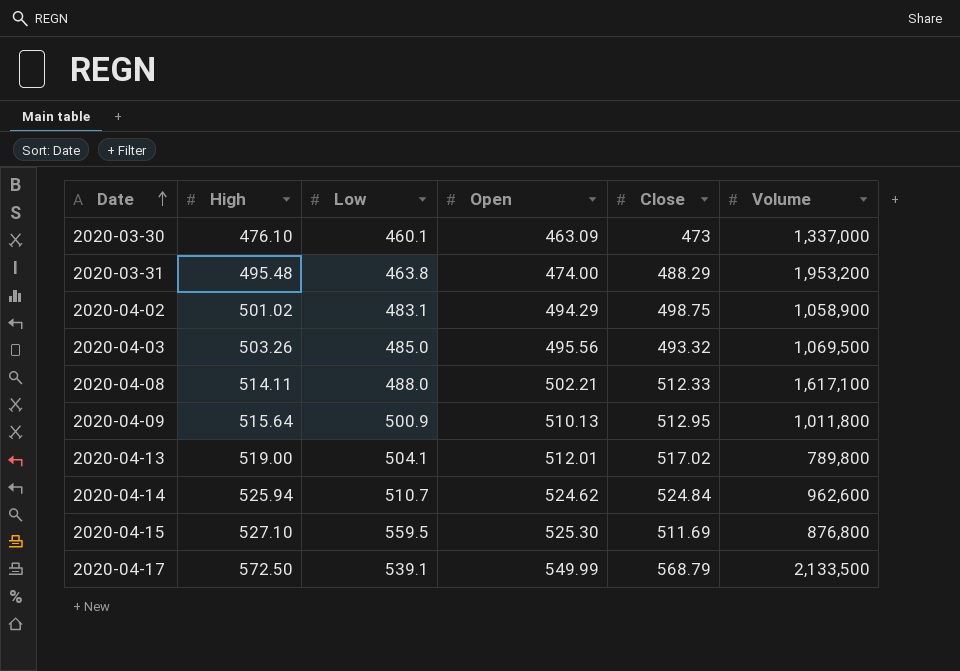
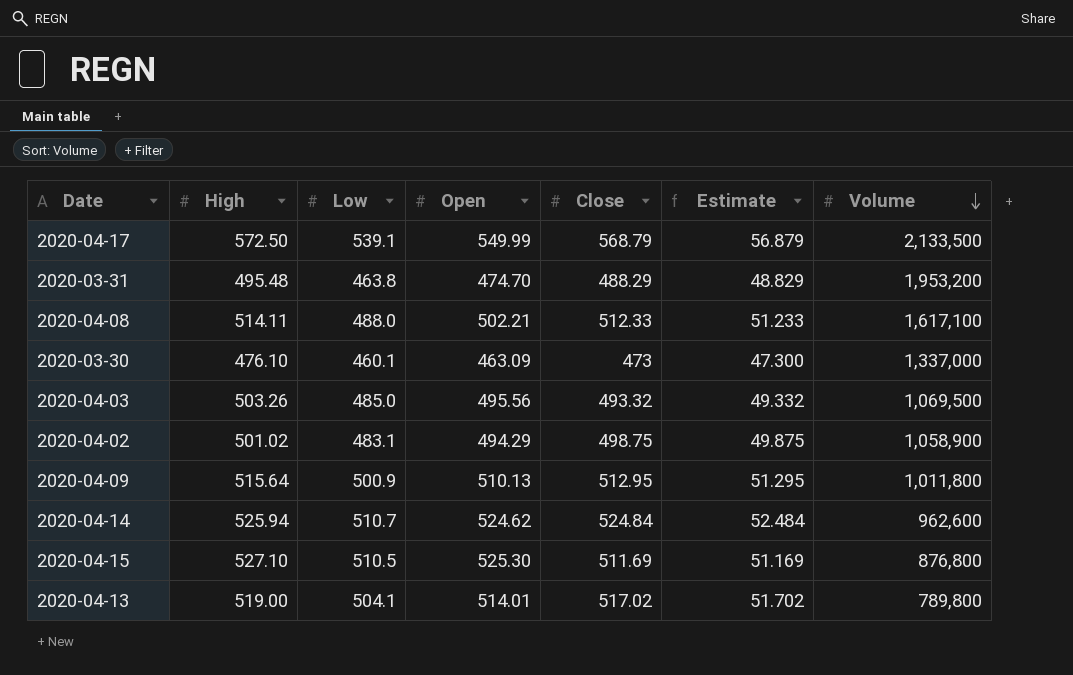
row order: Date ascending -> Volume descending
column Estimate | formula: none -> [Close] * 0.1
2020-03-31 | Open: 474.00 -> 474.70
2020-04-15 | Low: 559.5 -> 510.5
2020-04-13 | Open: 512.01 -> 514.01

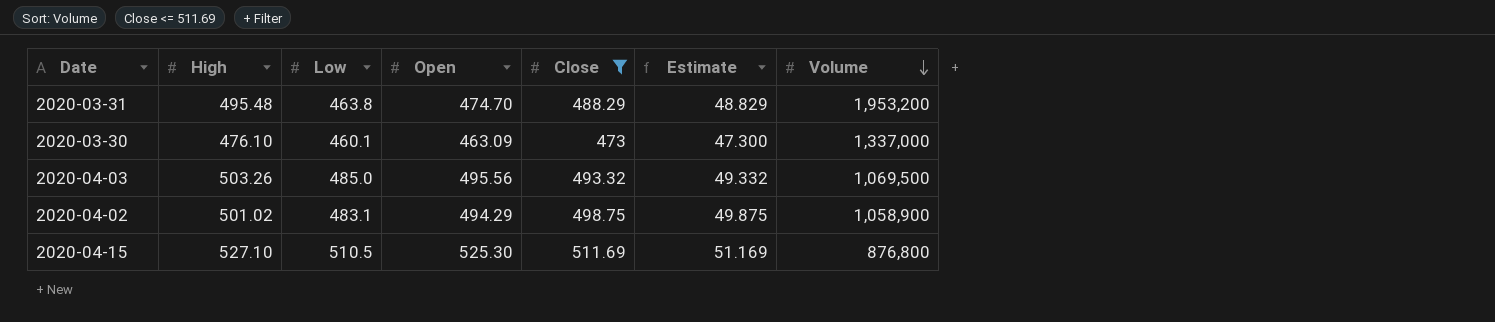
filter: none -> Close <= 511.69

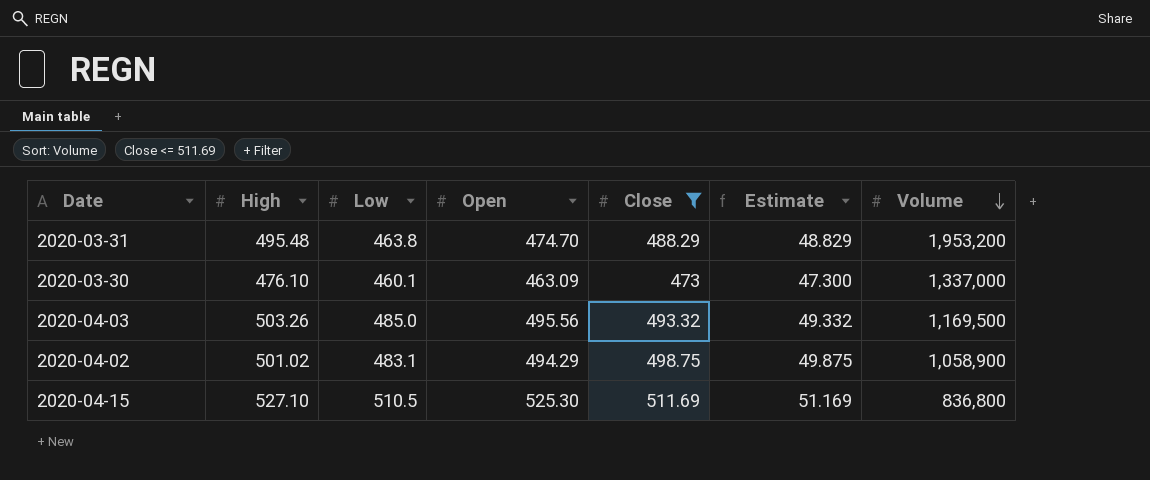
2020-04-03 | Volume: 1,069,500 -> 1,169,500
2020-04-15 | Volume: 876,800 -> 836,800

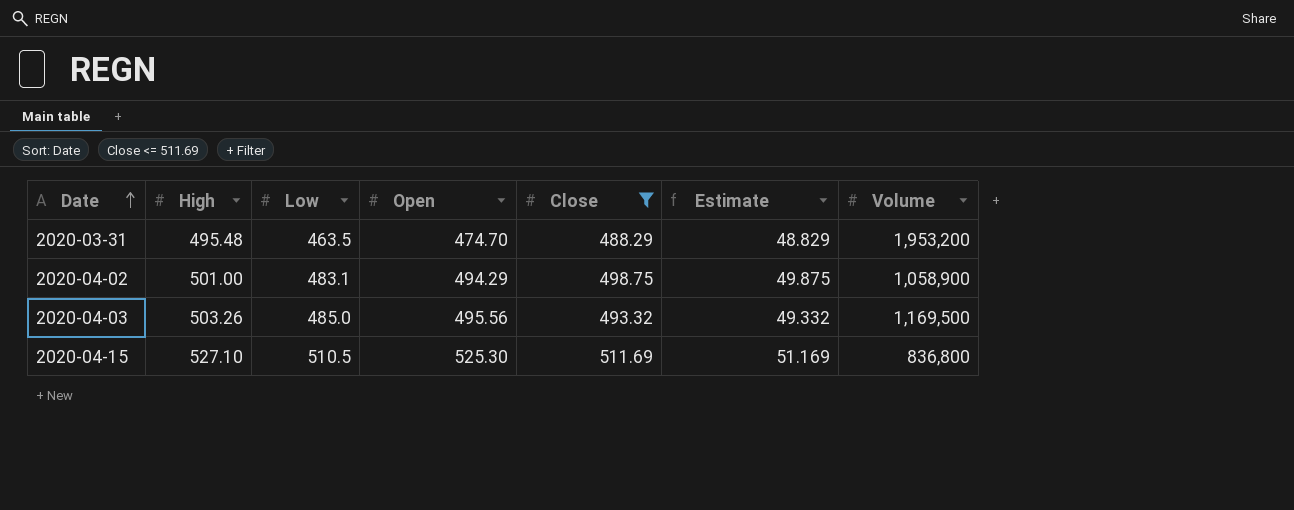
row order: Volume descending -> Date ascending
row 2020-03-30: 476.10 | 460.1 | 463.09 | 473 | 47.300 | 1,337,000 -> none
2020-03-31 | Low: 463.8 -> 463.5
2020-04-02 | High: 501.02 -> 501.00

